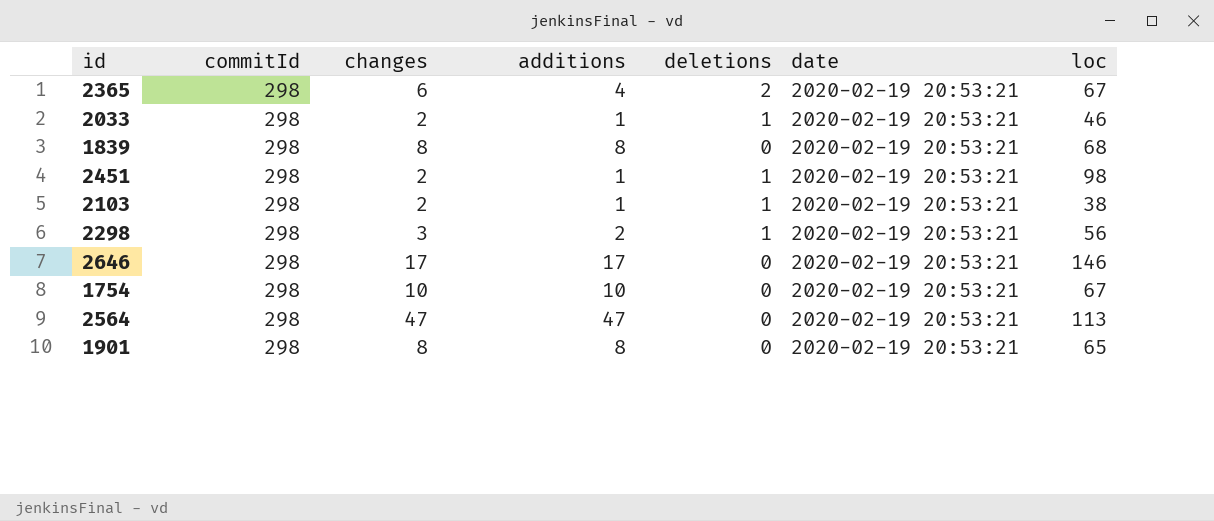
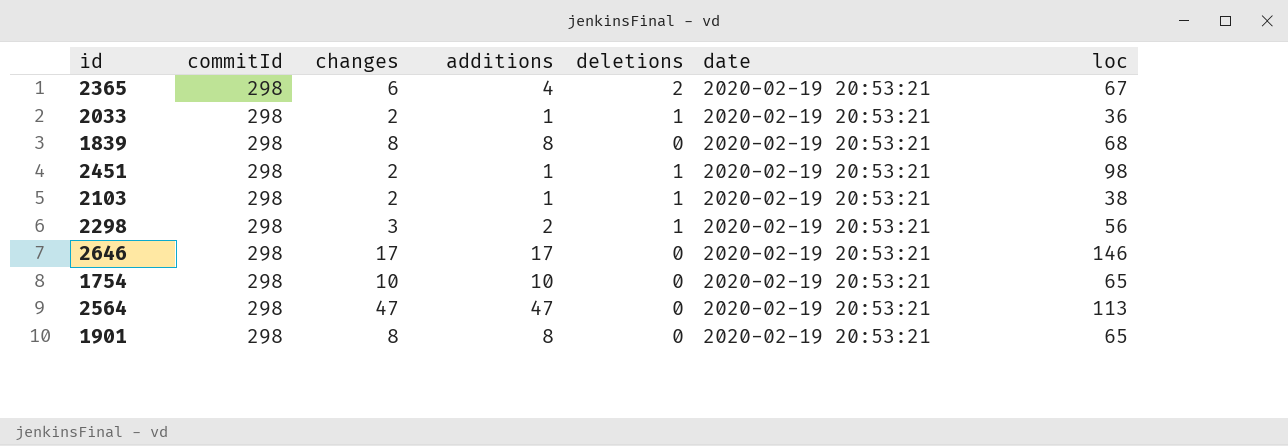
2033 | loc: 46 -> 36
1754 | loc: 67 -> 65

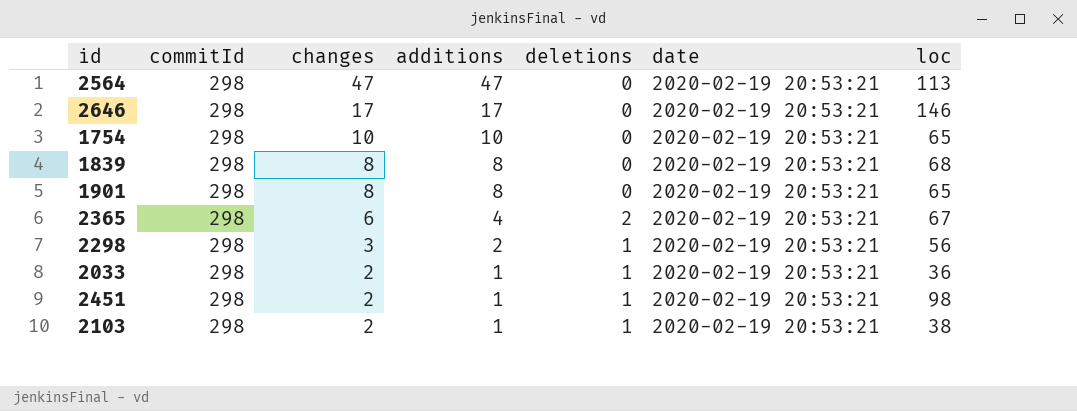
row order: none -> changes descending

